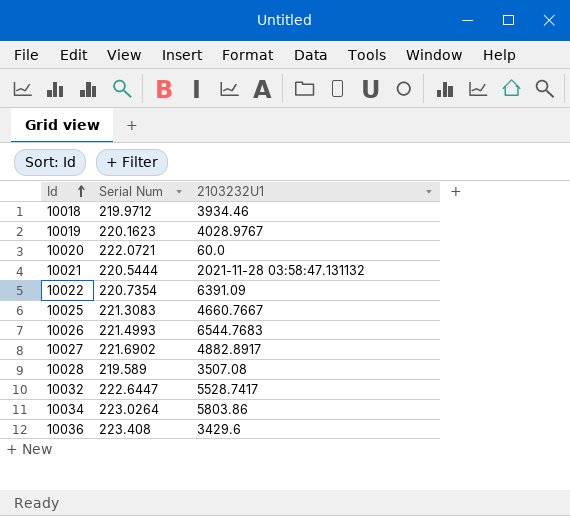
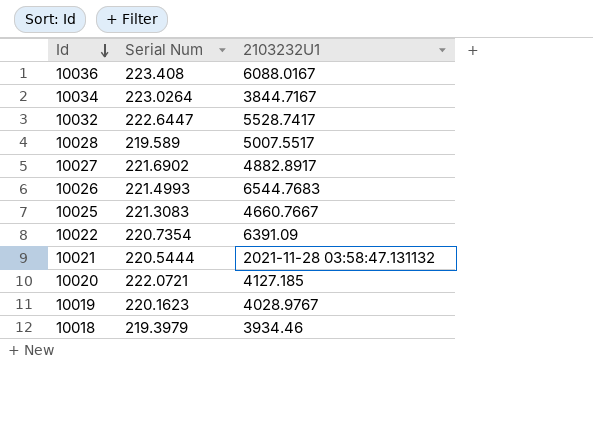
row order: Id ascending -> Id descending
10036 | 2103232U1: 3429.6 -> 6088.0167
10034 | 2103232U1: 5803.86 -> 3844.7167
10028 | 2103232U1: 3507.08 -> 5007.5517
10020 | 2103232U1: 60.0 -> 4127.185
10018 | Serial Num: 219.9712 -> 219.3979

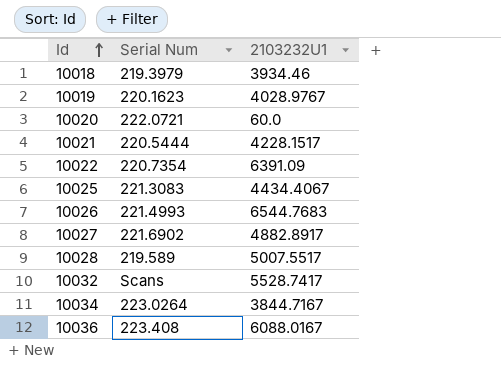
row order: Id descending -> Id ascending
10020 | 2103232U1: 4127.185 -> 60.0
10021 | 2103232U1: 2021-11-28 03:58:47.131132 -> 4228.1517
10025 | 2103232U1: 4660.7667 -> 4434.4067
10032 | Serial Num: 222.6447 -> Scans

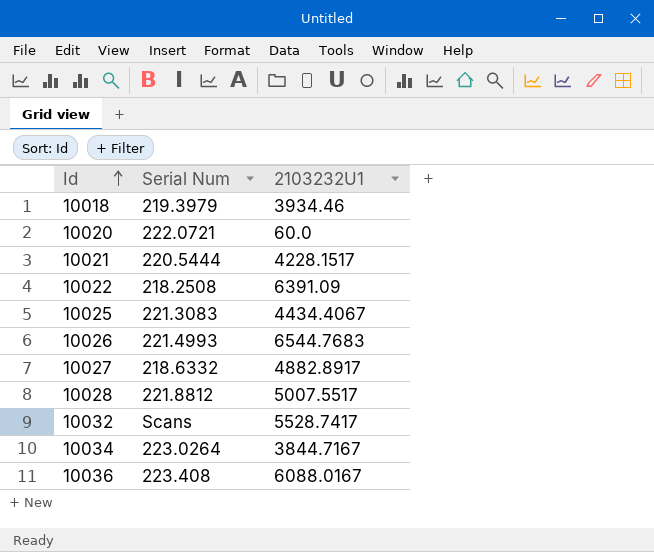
row 10019: 220.1623 | 4028.9767 -> none
10022 | Serial Num: 220.7354 -> 218.2508
10027 | Serial Num: 221.6902 -> 218.6332
10028 | Serial Num: 219.589 -> 221.8812

